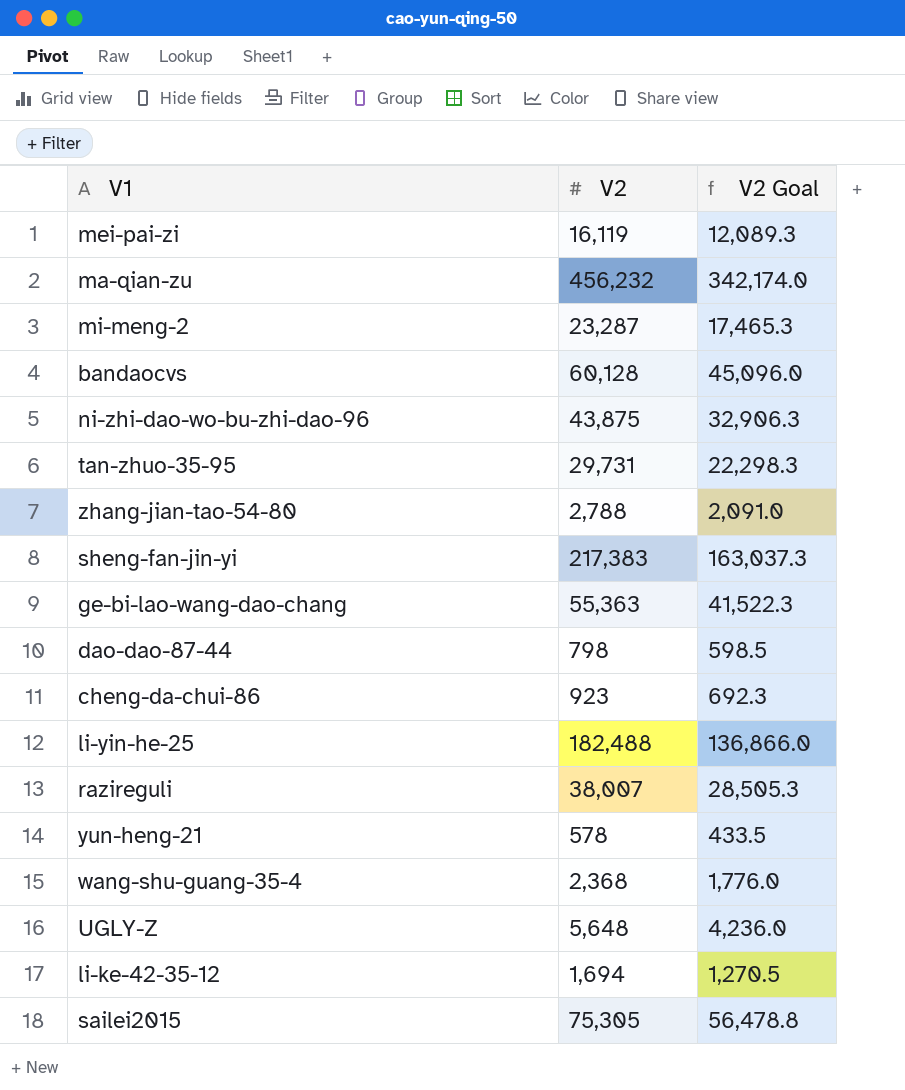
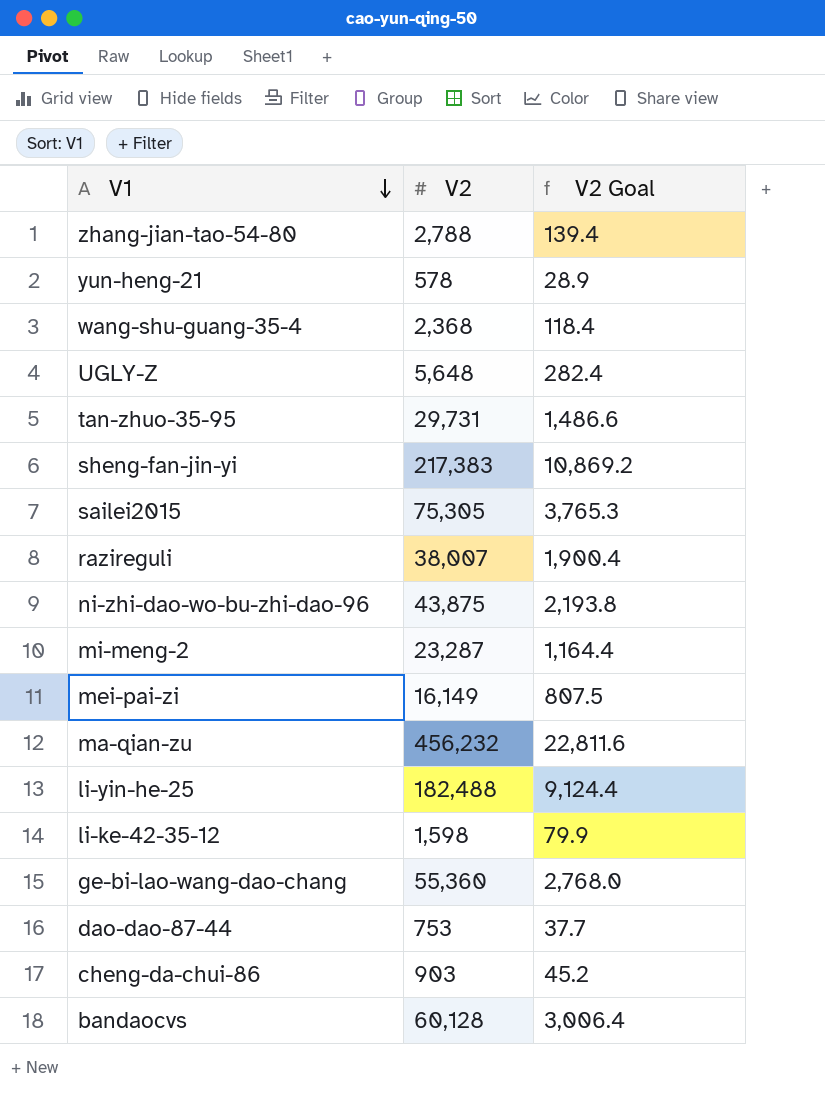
row order: none -> V1 descending
column V2 Goal | formula: [V2] * 0.75 -> [V2] * 0.05
mei-pai-zi | V2: 16,119 -> 16,149
li-ke-42-35-12 | V2: 1,694 -> 1,598
ge-bi-lao-wang-dao-chang | V2: 55,363 -> 55,360
dao-dao-87-44 | V2: 798 -> 753
cheng-da-chui-86 | V2: 923 -> 903

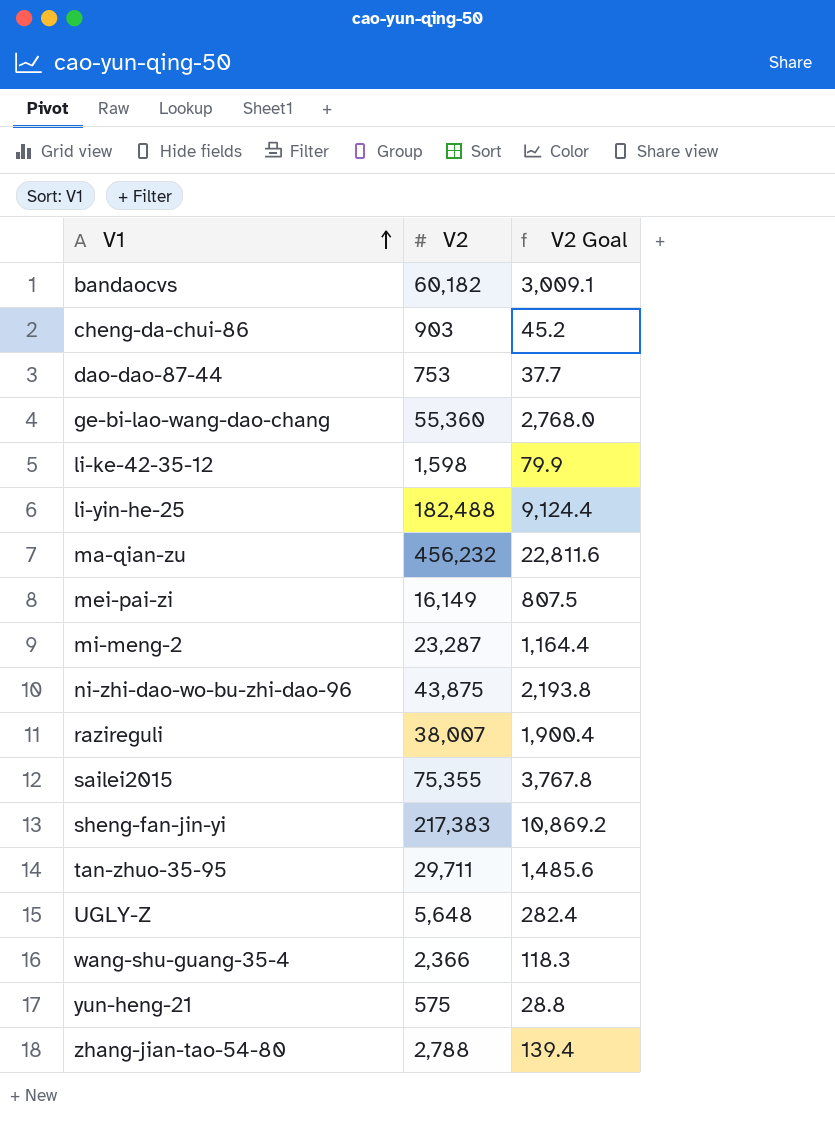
row order: V1 descending -> V1 ascending
bandaocvs | V2: 60,128 -> 60,182
bandaocvs | V2 Goal: 3,006.4 -> 3,009.1
sailei2015 | V2: 75,305 -> 75,355
sailei2015 | V2 Goal: 3,765.3 -> 3,767.8
tan-zhuo-35-95 | V2: 29,731 -> 29,711
tan-zhuo-35-95 | V2 Goal: 1,486.6 -> 1,485.6
wang-shu-guang-35-4 | V2: 2,368 -> 2,366
wang-shu-guang-35-4 | V2 Goal: 118.4 -> 118.3
yun-heng-21 | V2: 578 -> 575
yun-heng-21 | V2 Goal: 28.9 -> 28.8

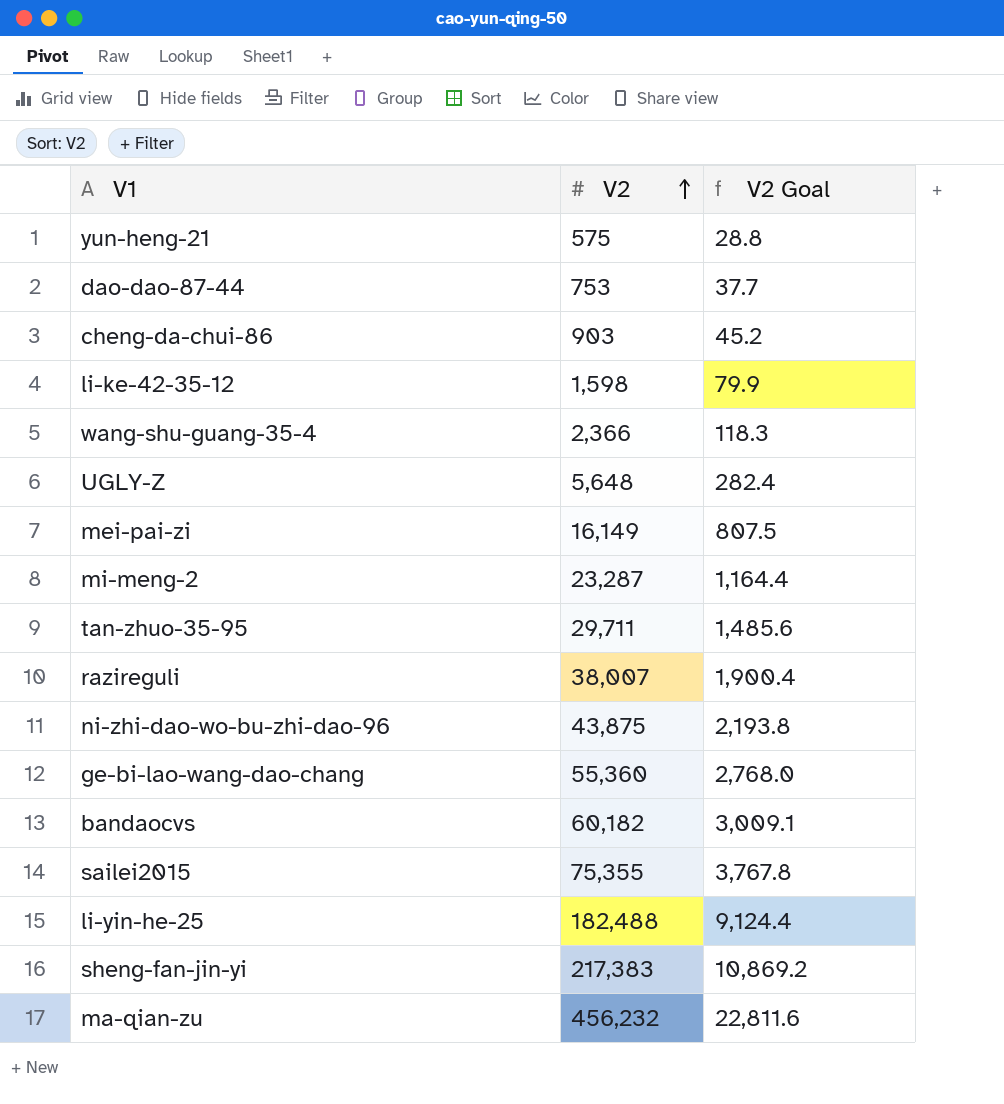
row order: V1 ascending -> V2 ascending
row zhang-jian-tao-54-80: 2,788 | 139.4 -> none

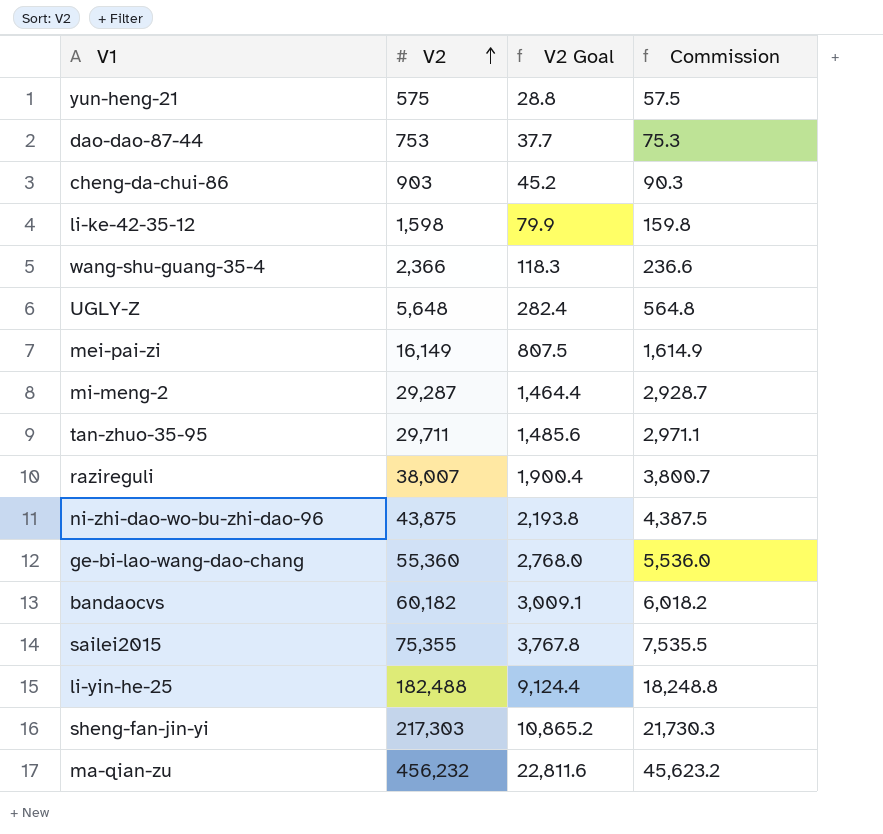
column Commission | formula: none -> [V2] * 0.1
mi-meng-2 | V2: 23,287 -> 29,287
mi-meng-2 | V2 Goal: 1,164.4 -> 1,464.4
sheng-fan-jin-yi | V2: 217,383 -> 217,303
sheng-fan-jin-yi | V2 Goal: 10,869.2 -> 10,865.2

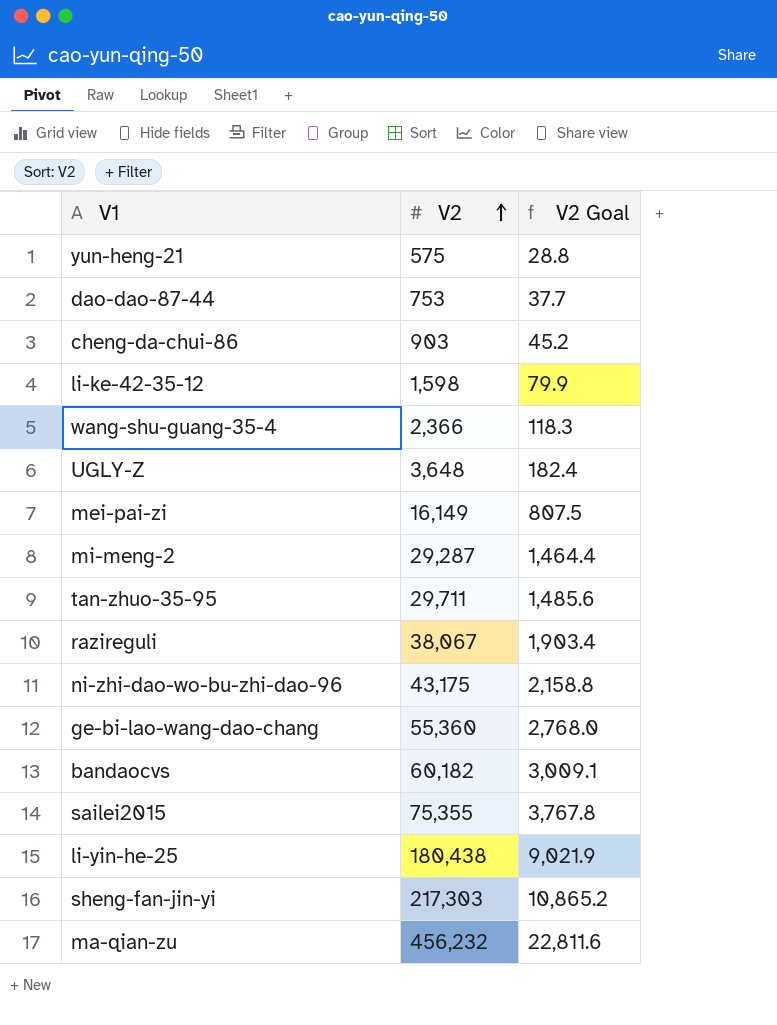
column Commission | formula: [V2] * 0.1 -> none
UGLY-Z | V2: 5,648 -> 3,648
UGLY-Z | V2 Goal: 282.4 -> 182.4
razireguli | V2: 38,007 -> 38,067
razireguli | V2 Goal: 1,900.4 -> 1,903.4
ni-zhi-dao-wo-bu-zhi-dao-96 | V2: 43,875 -> 43,175
ni-zhi-dao-wo-bu-zhi-dao-96 | V2 Goal: 2,193.8 -> 2,158.8
li-yin-he-25 | V2: 182,488 -> 180,438
li-yin-he-25 | V2 Goal: 9,124.4 -> 9,021.9

